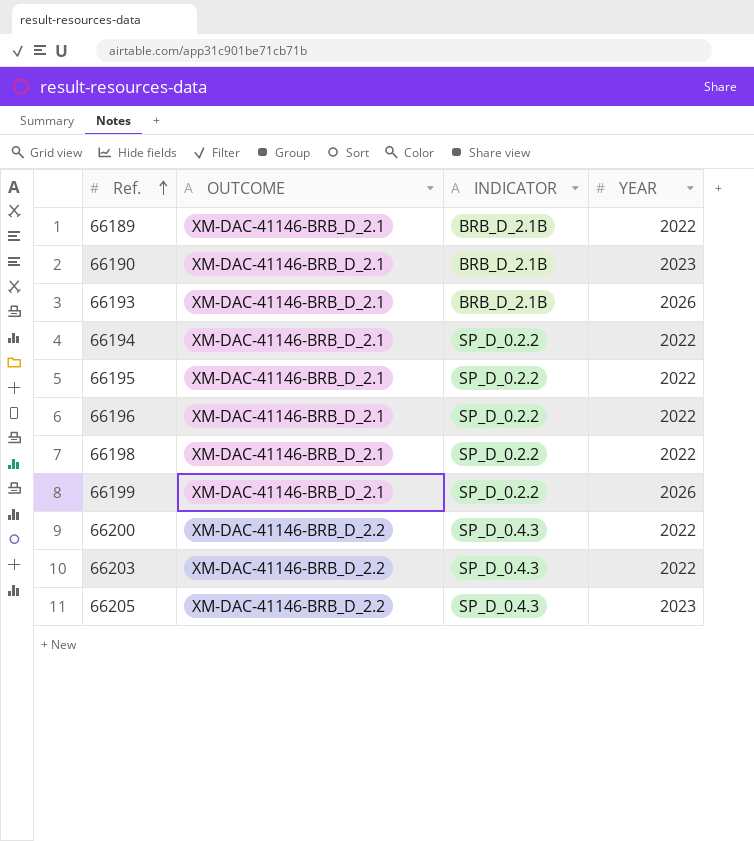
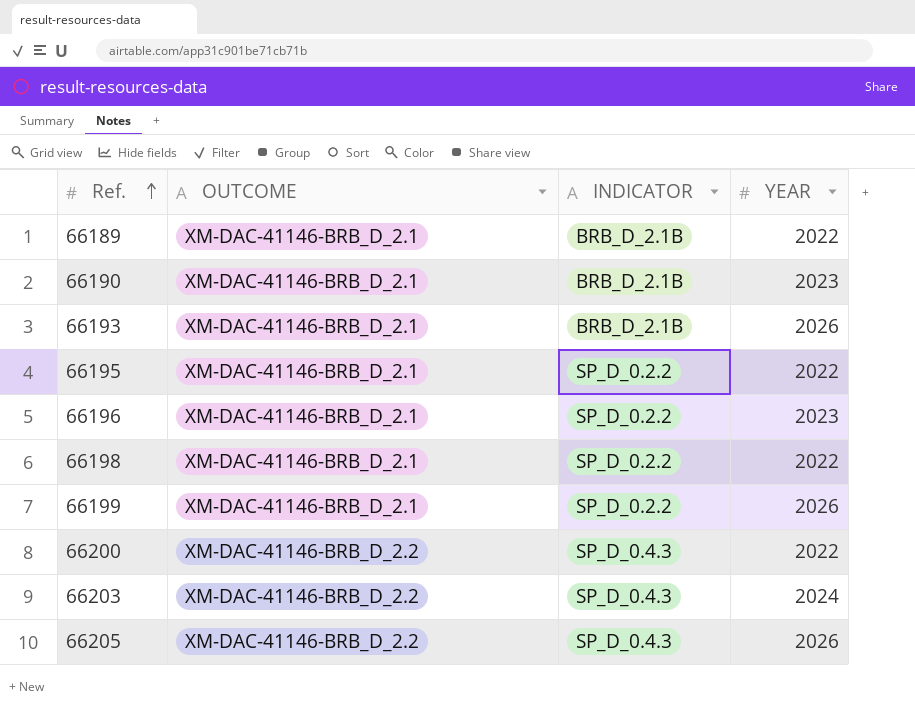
row 66194: XM-DAC-41146-BRB_D_2.1 | SP_D_0.2.2 | 2022 -> none
66196 | YEAR: 2022 -> 2023
66203 | YEAR: 2022 -> 2024
66205 | YEAR: 2023 -> 2026

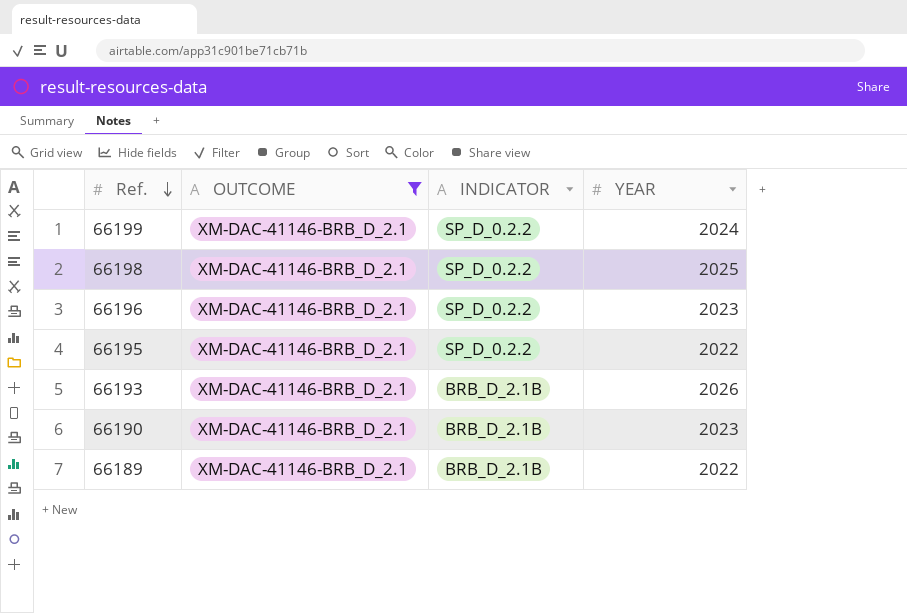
filter: none -> OUTCOME = XM-DAC-41146-BRB_D_2.1
row order: Ref. ascending -> Ref. descending
66199 | YEAR: 2026 -> 2024
66198 | YEAR: 2022 -> 2025

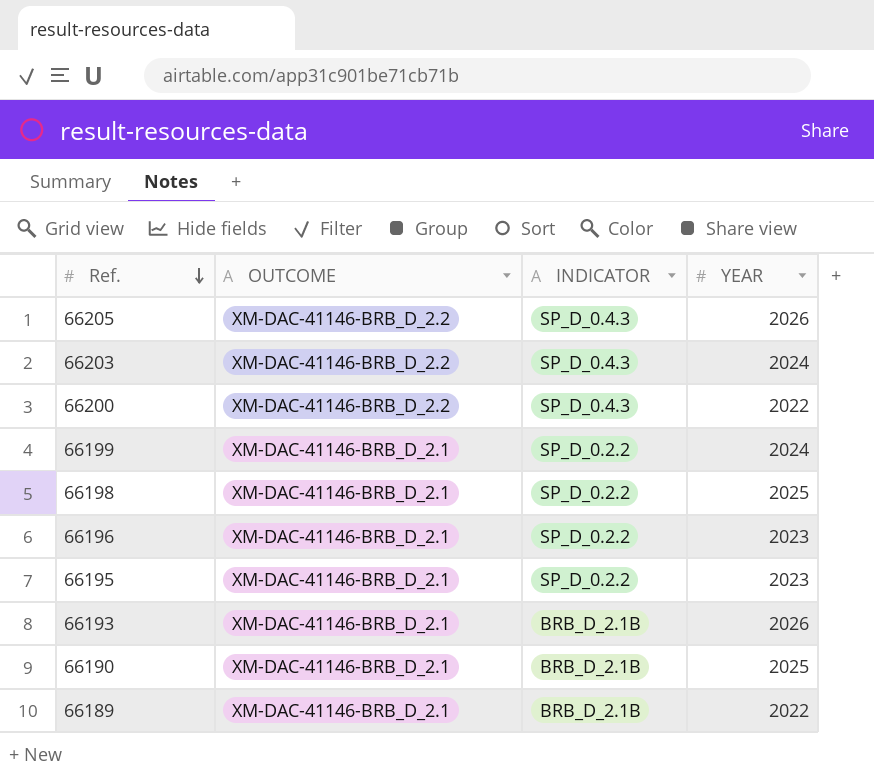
filter: OUTCOME = XM-DAC-41146-BRB_D_2.1 -> none
66195 | YEAR: 2022 -> 2023
66190 | YEAR: 2023 -> 2025

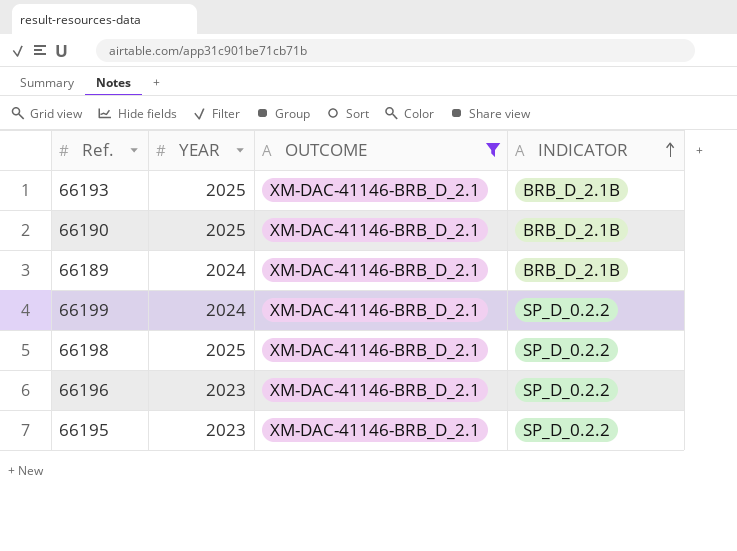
filter: none -> OUTCOME = XM-DAC-41146-BRB_D_2.1
row order: Ref. descending -> INDICATOR ascending
column YEAR | position: 4 -> 2
66193 | YEAR: 2026 -> 2025
66189 | YEAR: 2022 -> 2024

